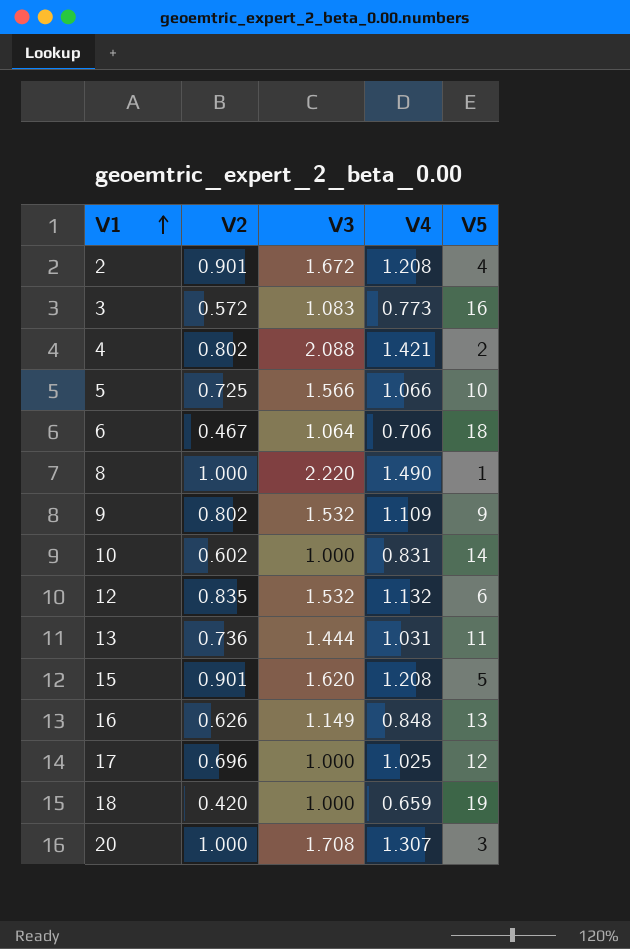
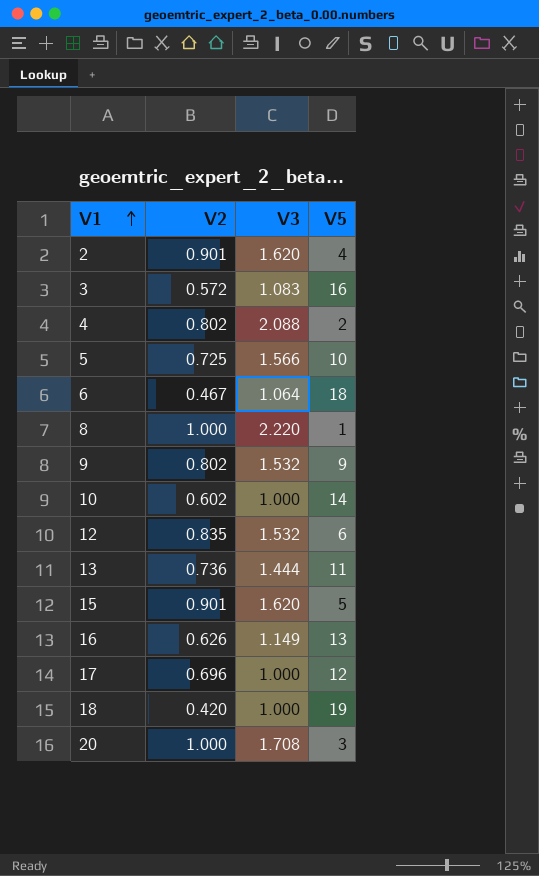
column V4 | position: 4 -> none
2 | V3: 1.672 -> 1.620

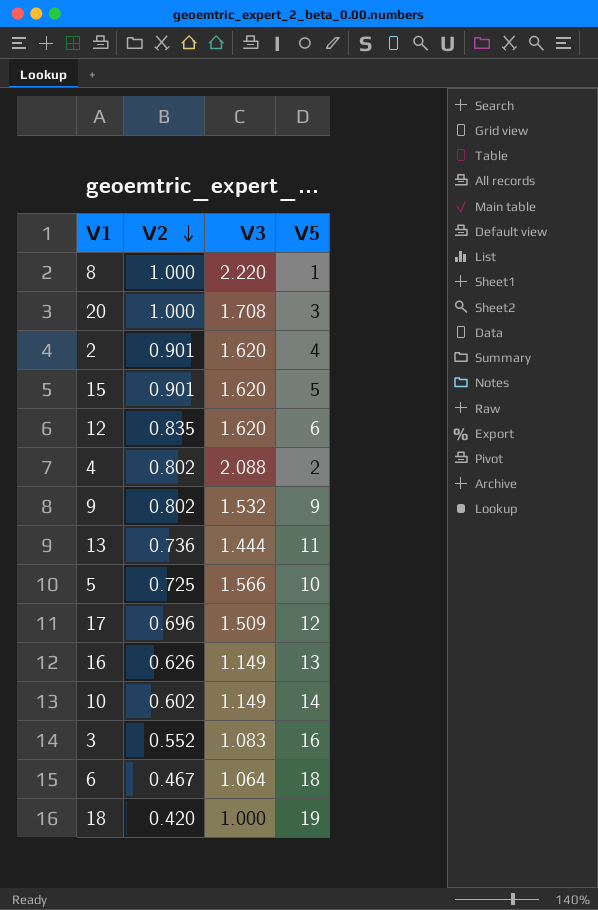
row order: V1 ascending -> V2 descending
12 | V3: 1.532 -> 1.620
17 | V3: 1.000 -> 1.509
10 | V3: 1.000 -> 1.149
3 | V2: 0.572 -> 0.552

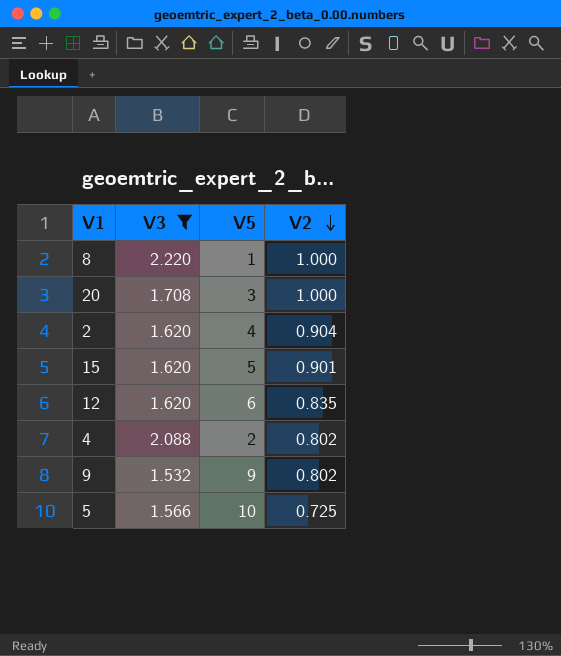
filter: none -> V3 >= 1.532
column V2 | position: 2 -> 4
2 | V2: 0.901 -> 0.904

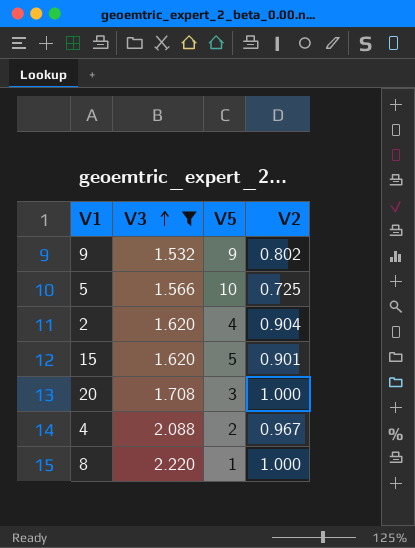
row order: V2 descending -> V3 ascending
row 12: 1.620 | 6 | 0.835 -> none
4 | V2: 0.802 -> 0.967

